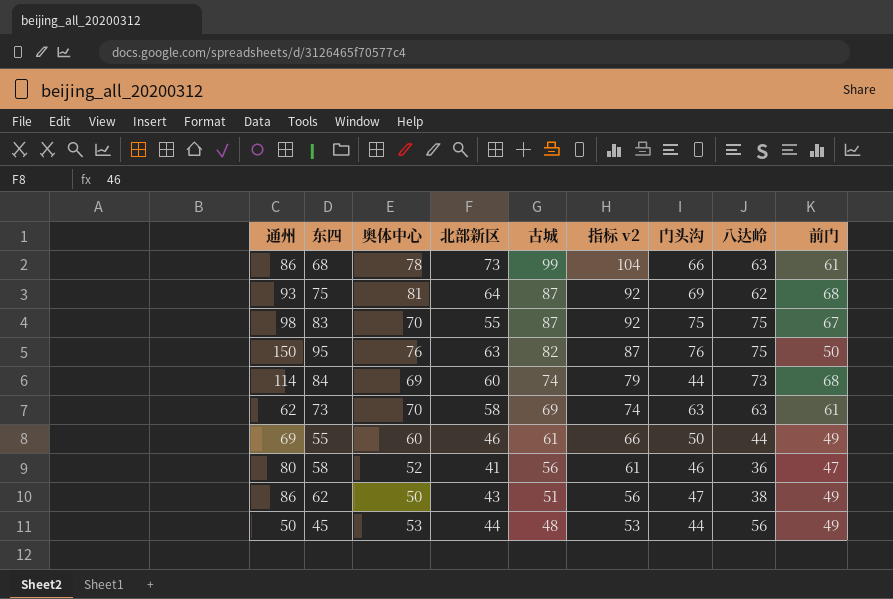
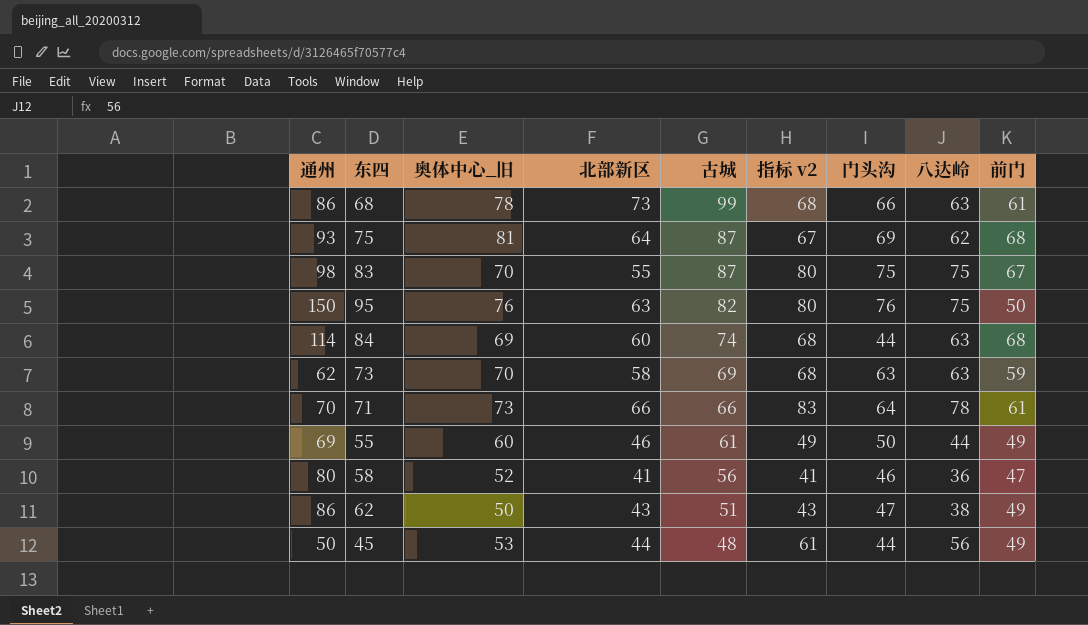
column name: 奥体中心 -> 奥体中心_旧
column 指标 v2 | formula: [古城] + 5 -> [八达岭] + 5
84 | 八达岭: 73 -> 63
73 | 前门: 61 -> 59
row 71: none -> 70 | 73 | 66 | 66 | 83 | 64 | 78 | 61

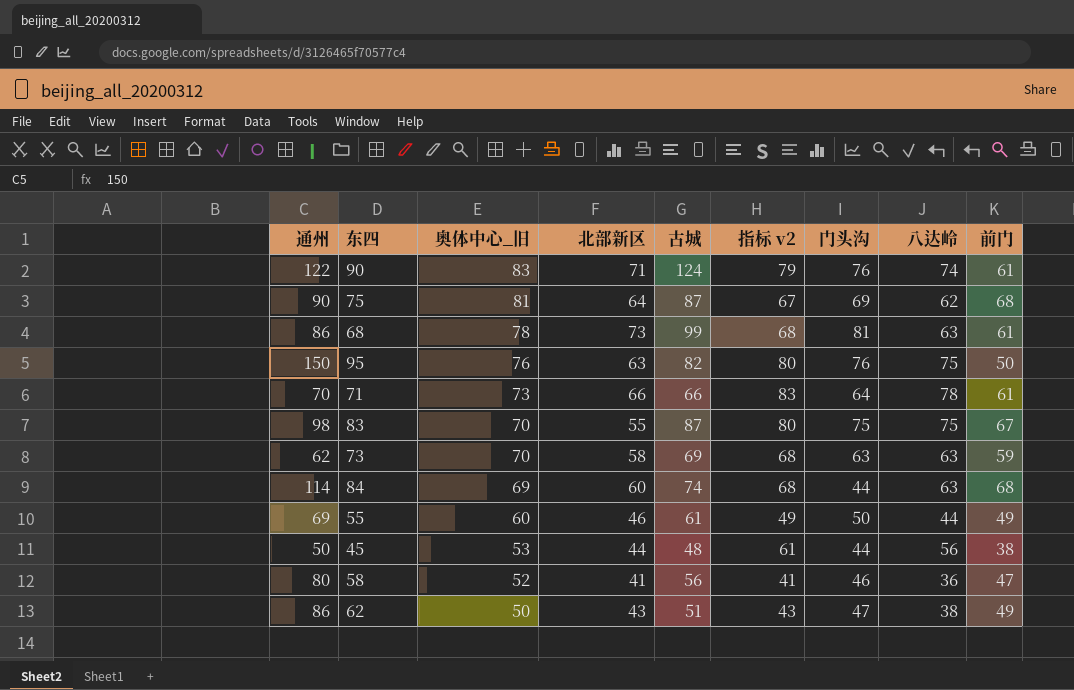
row order: 古城 descending -> 奥体中心_旧 descending
row 90: none -> 122 | 83 | 71 | 124 | 79 | 76 | 74 | 61
75 | 通州: 93 -> 90
68 | 门头沟: 66 -> 81
45 | 前门: 49 -> 38

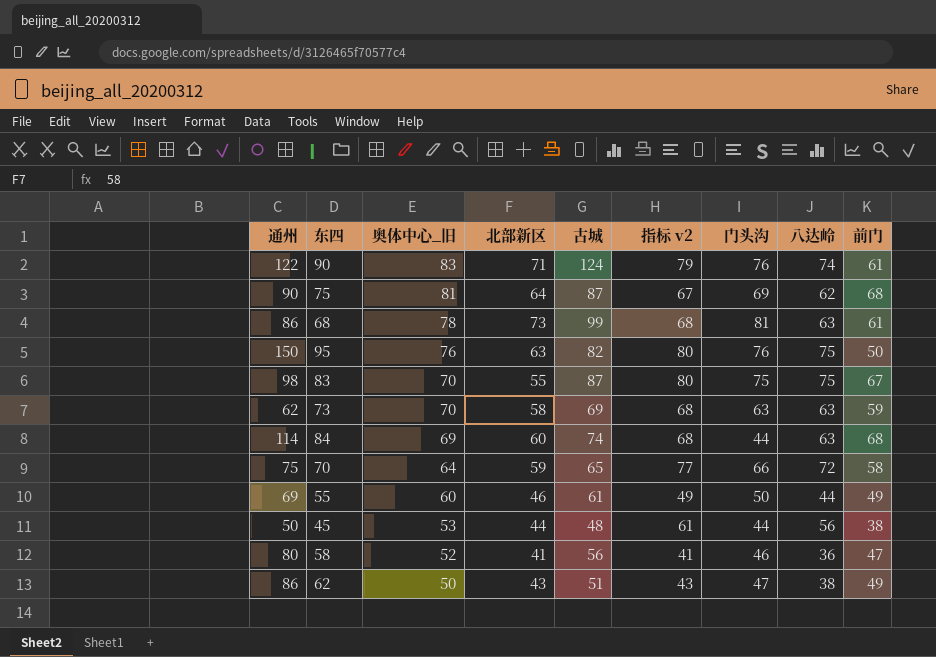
row 71: 70 | 73 | 66 | 66 | 83 | 64 | 78 | 61 -> none
row 70: none -> 75 | 64 | 59 | 65 | 77 | 66 | 72 | 58

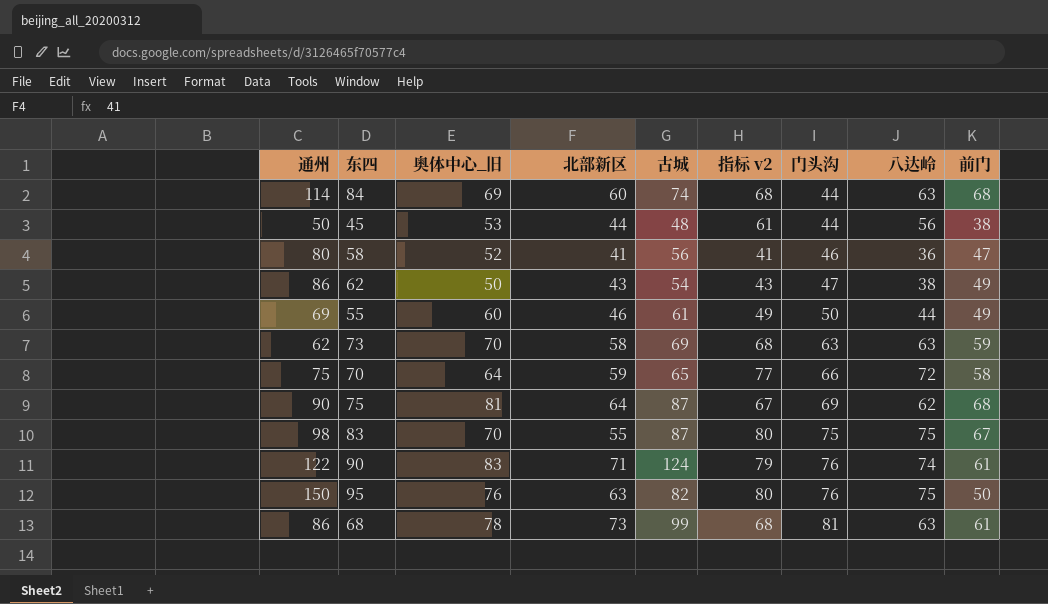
row order: 奥体中心_旧 descending -> 门头沟 ascending
62 | 古城: 51 -> 54

